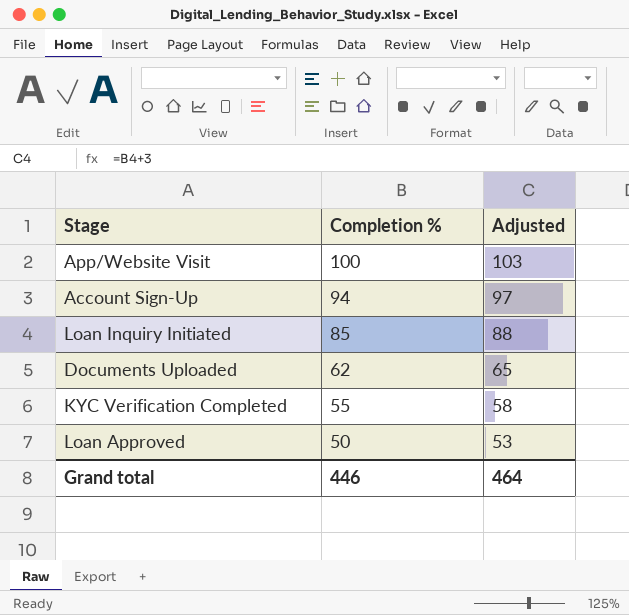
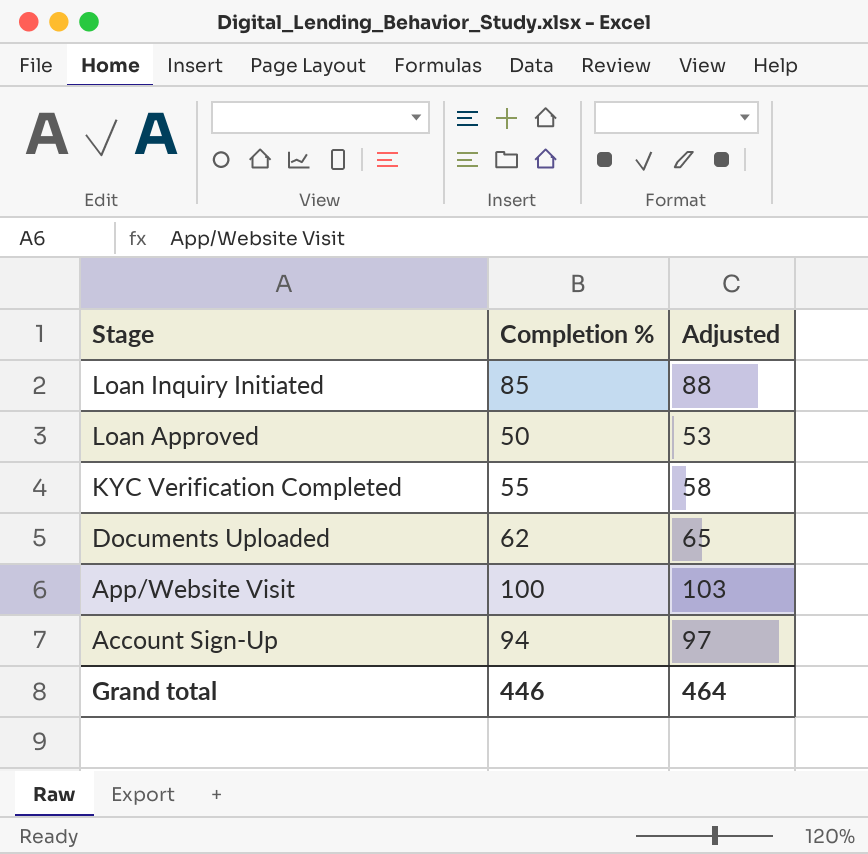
row order: Completion % descending -> Stage descending

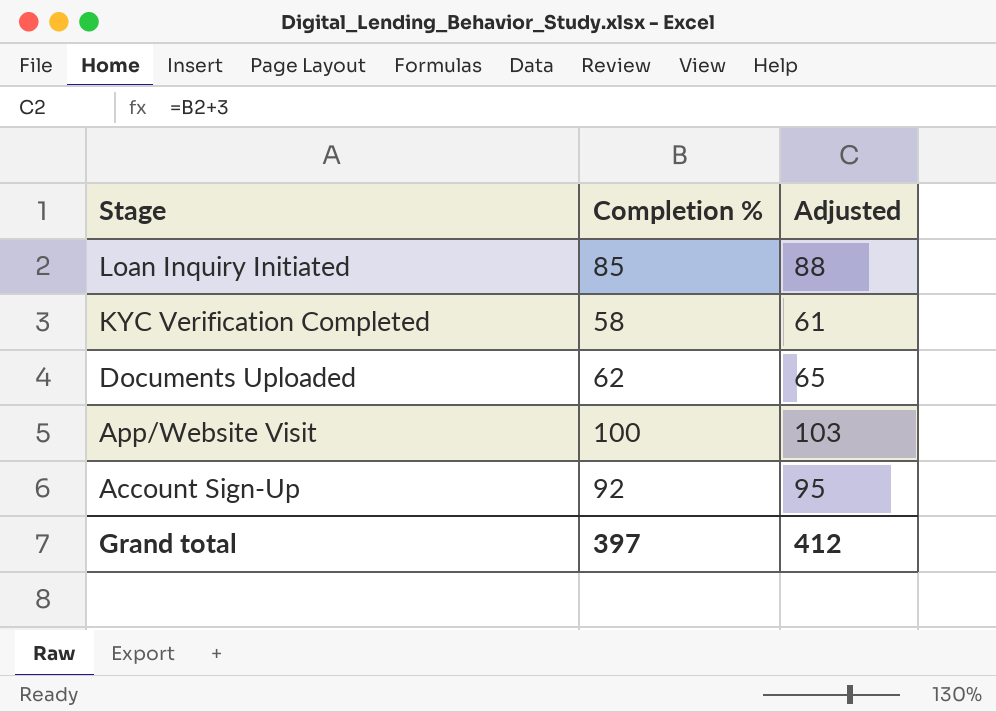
row Loan Approved: 50 | 53 -> none
KYC Verification Completed | Completion %: 55 -> 58
KYC Verification Completed | Adjusted: 58 -> 61
Account Sign-Up | Completion %: 94 -> 92
Account Sign-Up | Adjusted: 97 -> 95
Grand total | Completion %: 446 -> 397
Grand total | Adjusted: 464 -> 412

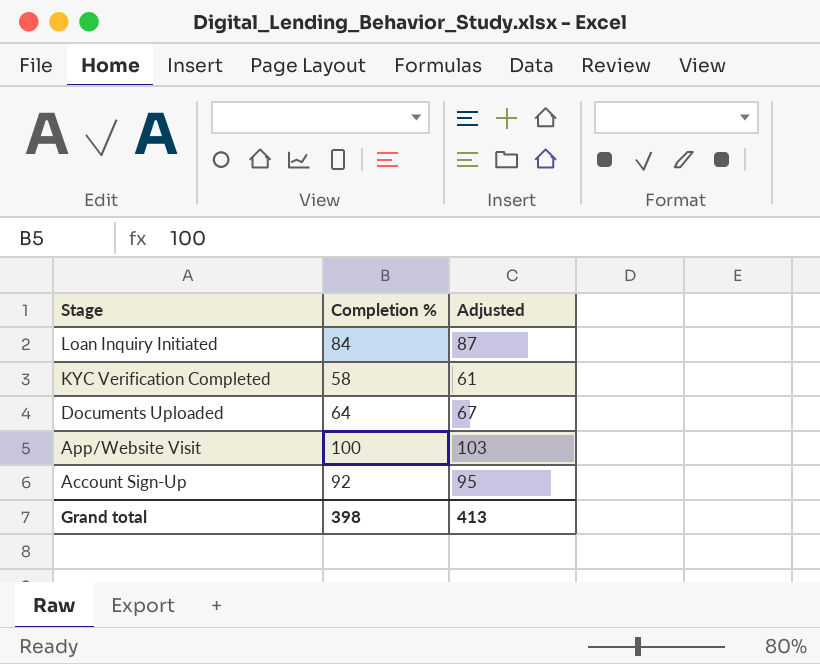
Loan Inquiry Initiated | Completion %: 85 -> 84
Loan Inquiry Initiated | Adjusted: 88 -> 87
Documents Uploaded | Completion %: 62 -> 64
Documents Uploaded | Adjusted: 65 -> 67
Grand total | Completion %: 397 -> 398
Grand total | Adjusted: 412 -> 413

